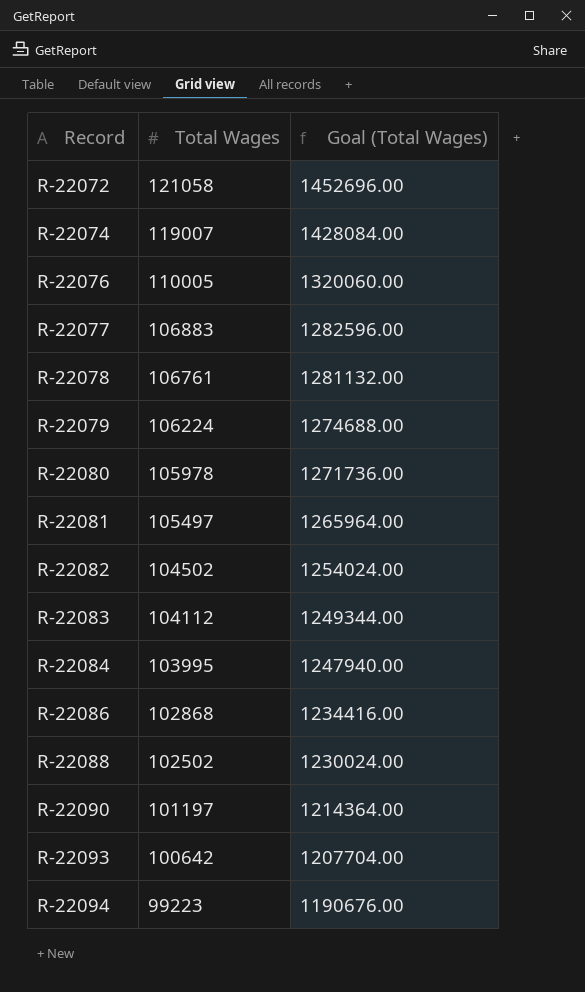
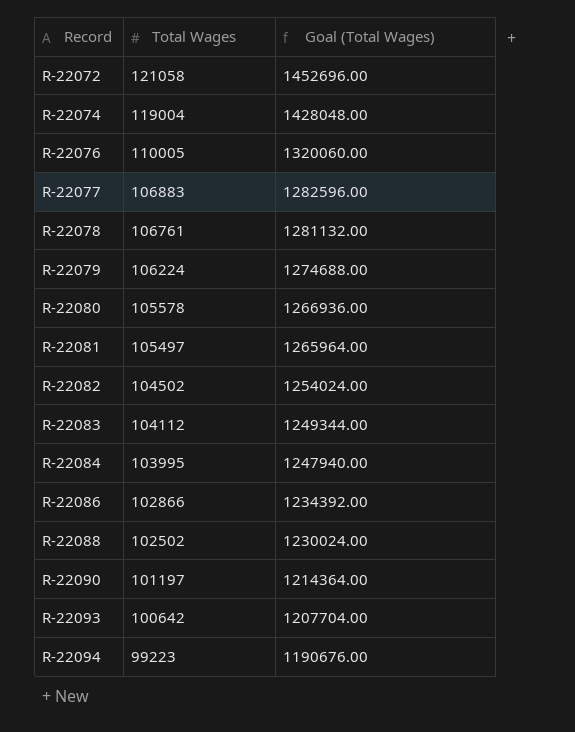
R-22074 | Total Wages: 119007 -> 119004
R-22074 | Goal (Total Wages): 1428084.00 -> 1428048.00
R-22080 | Total Wages: 105978 -> 105578
R-22080 | Goal (Total Wages): 1271736.00 -> 1266936.00
R-22086 | Total Wages: 102868 -> 102866
R-22086 | Goal (Total Wages): 1234416.00 -> 1234392.00

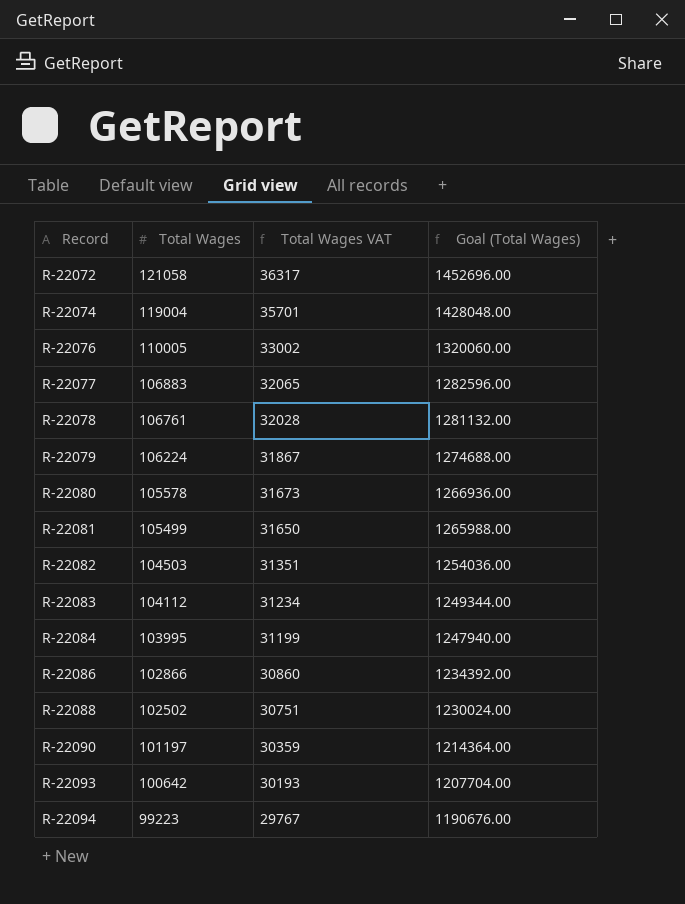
column Total Wages VAT | formula: none -> [Total Wages] * 0.3
R-22081 | Total Wages: 105497 -> 105499
R-22081 | Goal (Total Wages): 1265964.00 -> 1265988.00
R-22082 | Total Wages: 104502 -> 104503
R-22082 | Goal (Total Wages): 1254024.00 -> 1254036.00

